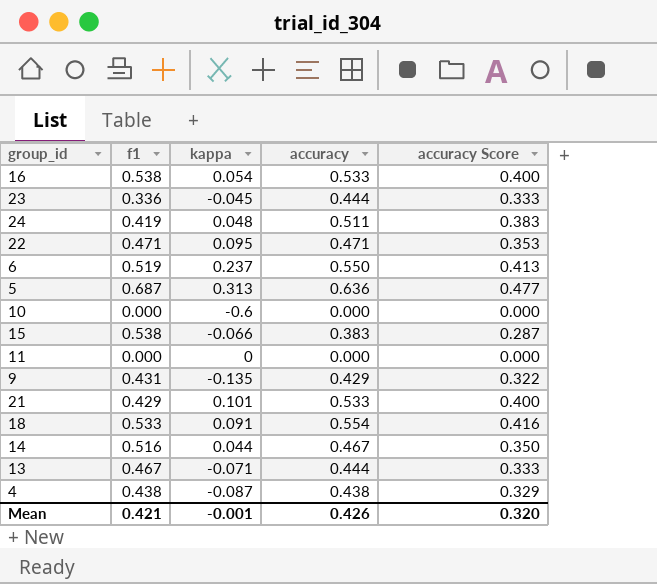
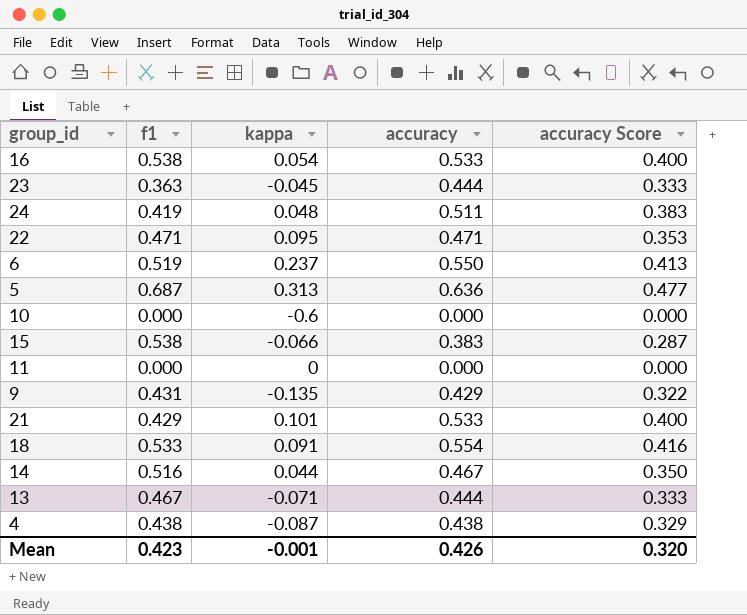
23 | f1: 0.336 -> 0.363
Mean | f1: 0.421 -> 0.423

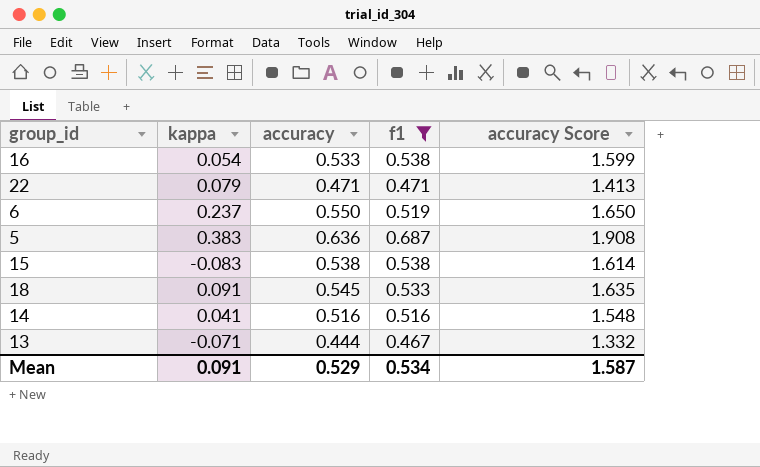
filter: none -> f1 >= 0.467
column f1 | position: 2 -> 4
column accuracy Score | formula: [accuracy] * 0.75 -> [accuracy] * 3
22 | kappa: 0.095 -> 0.079
5 | kappa: 0.313 -> 0.383
15 | kappa: -0.066 -> -0.083
15 | accuracy: 0.383 -> 0.538
18 | accuracy: 0.554 -> 0.545
14 | kappa: 0.044 -> 0.041
14 | accuracy: 0.467 -> 0.516
Mean | kappa: -0.001 -> 0.091
Mean | accuracy: 0.426 -> 0.529
Mean | f1: 0.423 -> 0.534
Mean | accuracy Score: 0.320 -> 1.587

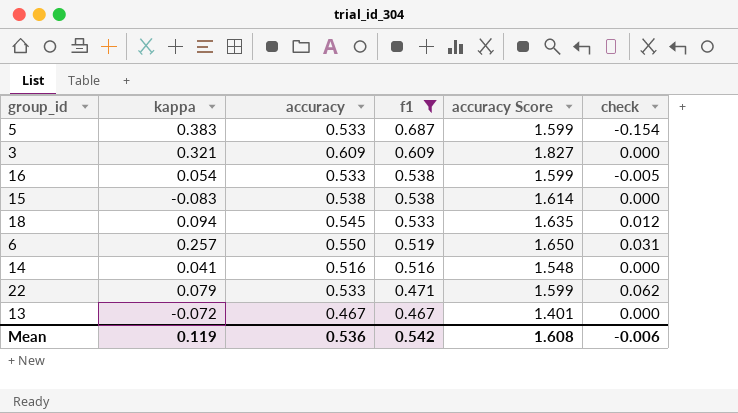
row order: none -> f1 descending
column check | formula: none -> [accuracy] - [f1]
5 | accuracy: 0.636 -> 0.533
5 | accuracy Score: 1.908 -> 1.599
row 3: none -> 0.321 | 0.609 | 0.609 | 1.827 | 0.000
18 | kappa: 0.091 -> 0.094
6 | kappa: 0.237 -> 0.257
22 | accuracy: 0.471 -> 0.533
22 | accuracy Score: 1.413 -> 1.599
13 | kappa: -0.071 -> -0.072
13 | accuracy: 0.444 -> 0.467
13 | accuracy Score: 1.332 -> 1.401
Mean | kappa: 0.091 -> 0.119
Mean | accuracy: 0.529 -> 0.536
Mean | f1: 0.534 -> 0.542
Mean | accuracy Score: 1.587 -> 1.608

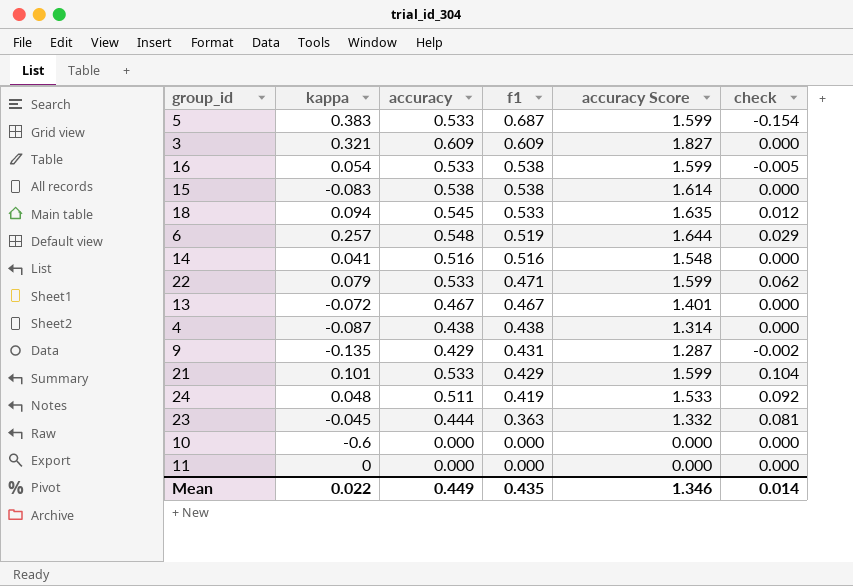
filter: f1 >= 0.467 -> none
6 | accuracy: 0.550 -> 0.548
6 | accuracy Score: 1.650 -> 1.644
6 | check: 0.031 -> 0.029
Mean | kappa: 0.119 -> 0.022
Mean | accuracy: 0.536 -> 0.449
Mean | f1: 0.542 -> 0.435
Mean | accuracy Score: 1.608 -> 1.346
Mean | check: -0.006 -> 0.014

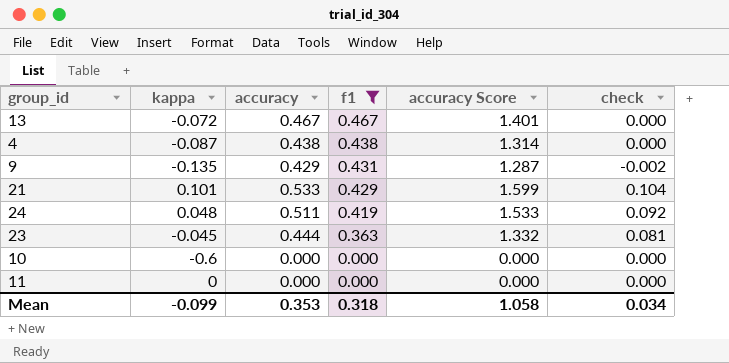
filter: none -> f1 <= 0.467
Mean | kappa: 0.022 -> -0.099
Mean | accuracy: 0.449 -> 0.353
Mean | f1: 0.435 -> 0.318
Mean | accuracy Score: 1.346 -> 1.058
Mean | check: 0.014 -> 0.034

